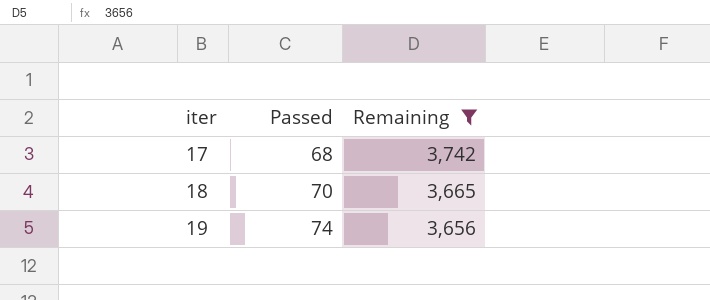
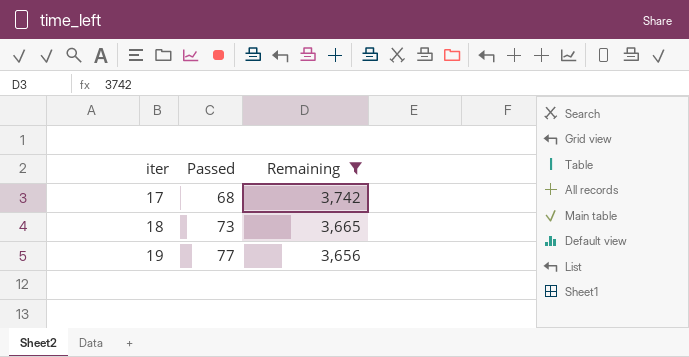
18 | Passed: 70 -> 73
19 | Passed: 74 -> 77

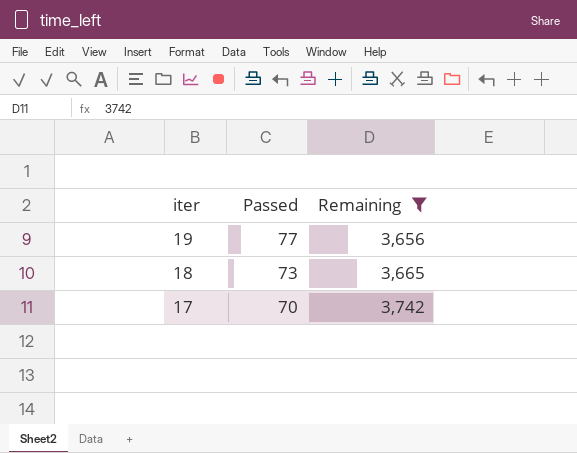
row order: iter ascending -> iter descending
17 | Passed: 68 -> 70

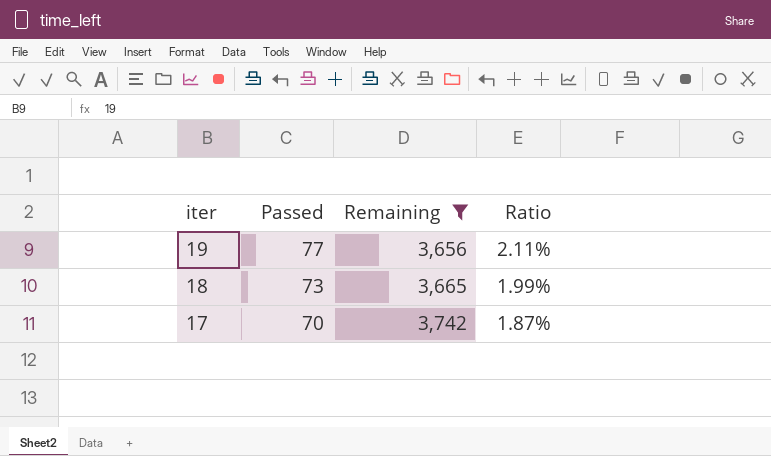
column Ratio | formula: none -> [Passed] / [Remaining]

